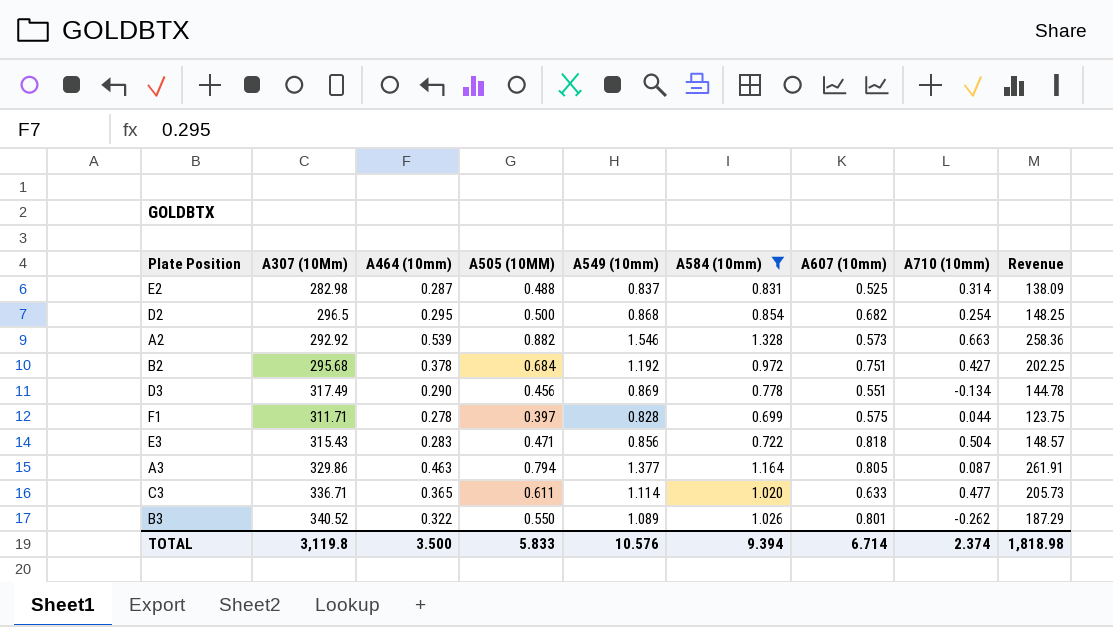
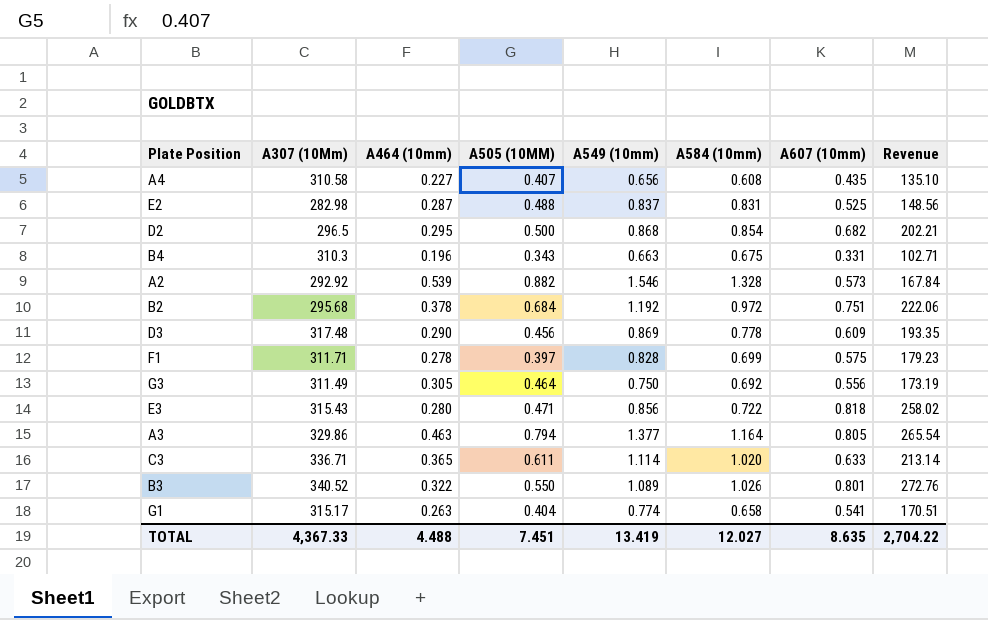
filter: A584 (10mm) >= 0.699 -> none
column A710 (10mm) | position: 8 -> none
column Revenue | formula: [A307 (10Mm)] * [A505 (10MM)] -> [A307 (10Mm)] * [A607 (10mm)]
D3 | A307 (10Mm): 317.49 -> 317.48
D3 | A607 (10mm): 0.551 -> 0.609
E3 | A464 (10mm): 0.283 -> 0.280
TOTAL | A307 (10Mm): 3,119.8 -> 4,367.33
TOTAL | A464 (10mm): 3.500 -> 4.488
TOTAL | A505 (10MM): 5.833 -> 7.451
TOTAL | A549 (10mm): 10.576 -> 13.419
TOTAL | A584 (10mm): 9.394 -> 12.027
TOTAL | A607 (10mm): 6.714 -> 8.635
TOTAL | Revenue: 1,818.98 -> 2,704.22

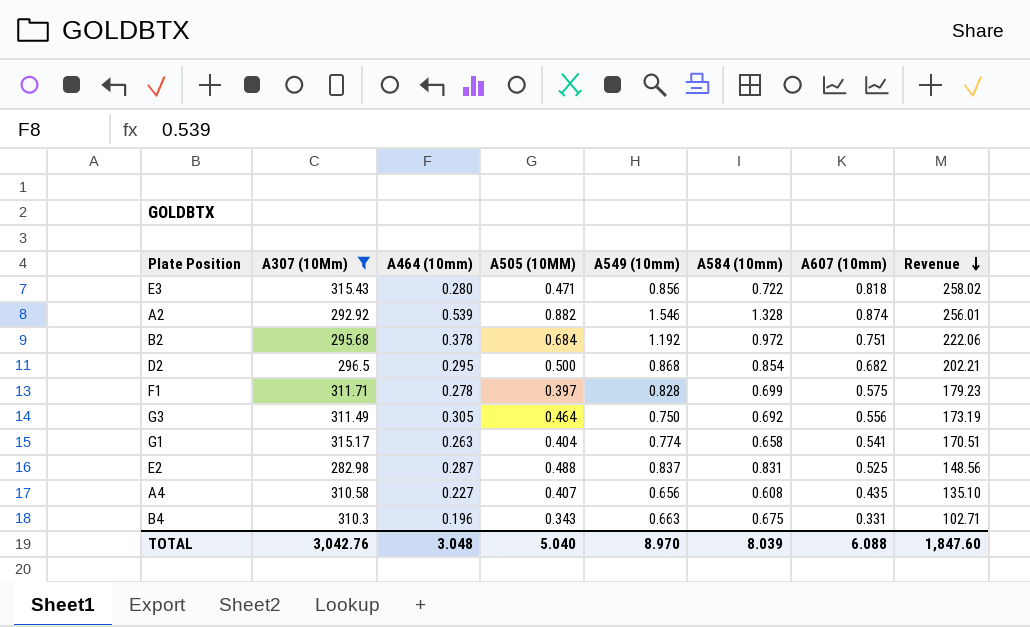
filter: none -> A307 (10Mm) <= 315.43
row order: none -> Revenue descending
A2 | A607 (10mm): 0.573 -> 0.874
A2 | Revenue: 167.84 -> 256.01
TOTAL | A307 (10Mm): 4,367.33 -> 3,042.76
TOTAL | A464 (10mm): 4.488 -> 3.048
TOTAL | A505 (10MM): 7.451 -> 5.040
TOTAL | A549 (10mm): 13.419 -> 8.970
TOTAL | A584 (10mm): 12.027 -> 8.039
TOTAL | A607 (10mm): 8.635 -> 6.088
TOTAL | Revenue: 2,704.22 -> 1,847.60

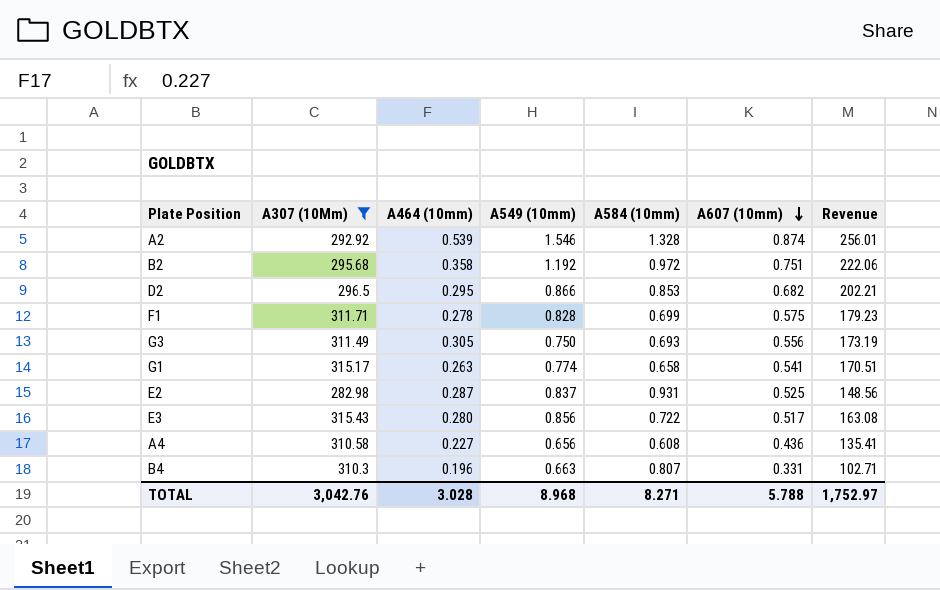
row order: Revenue descending -> A607 (10mm) descending
column A505 (10MM) | position: 4 -> none
B2 | A464 (10mm): 0.378 -> 0.358
D2 | A549 (10mm): 0.868 -> 0.866
D2 | A584 (10mm): 0.854 -> 0.853
G3 | A584 (10mm): 0.692 -> 0.693
E2 | A584 (10mm): 0.831 -> 0.931
E3 | A607 (10mm): 0.818 -> 0.517
E3 | Revenue: 258.02 -> 163.08
A4 | A607 (10mm): 0.435 -> 0.436
A4 | Revenue: 135.10 -> 135.41
B4 | A584 (10mm): 0.675 -> 0.807
TOTAL | A464 (10mm): 3.048 -> 3.028
TOTAL | A549 (10mm): 8.970 -> 8.968
TOTAL | A584 (10mm): 8.039 -> 8.271
TOTAL | A607 (10mm): 6.088 -> 5.788
TOTAL | Revenue: 1,847.60 -> 1,752.97

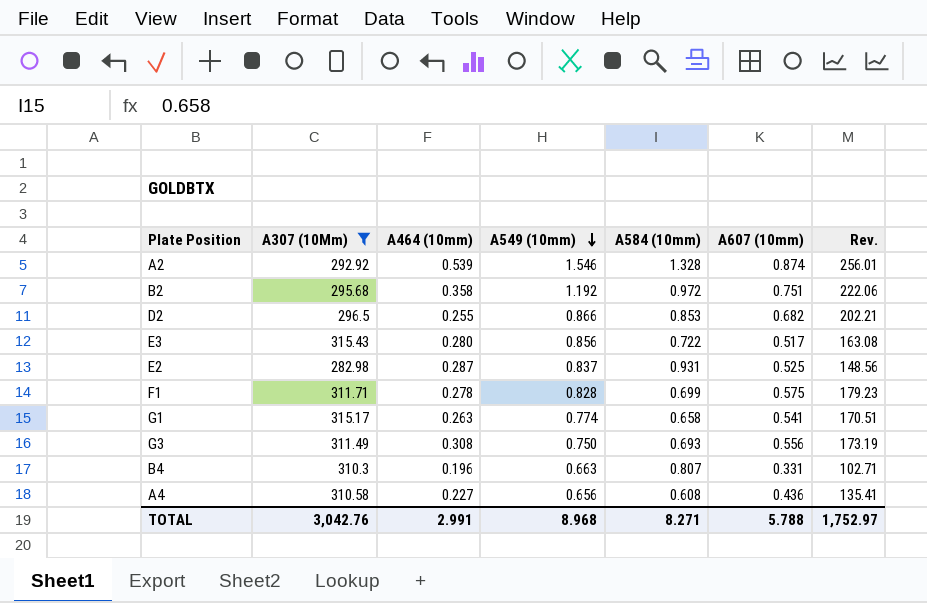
row order: A607 (10mm) descending -> A549 (10mm) descending
column name: Revenue -> Rev.
D2 | A464 (10mm): 0.295 -> 0.255
G3 | A464 (10mm): 0.305 -> 0.308
TOTAL | A464 (10mm): 3.028 -> 2.991

